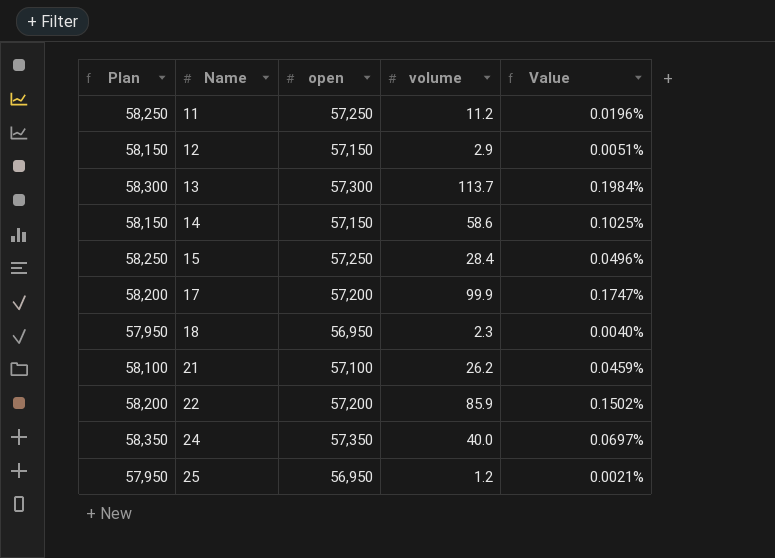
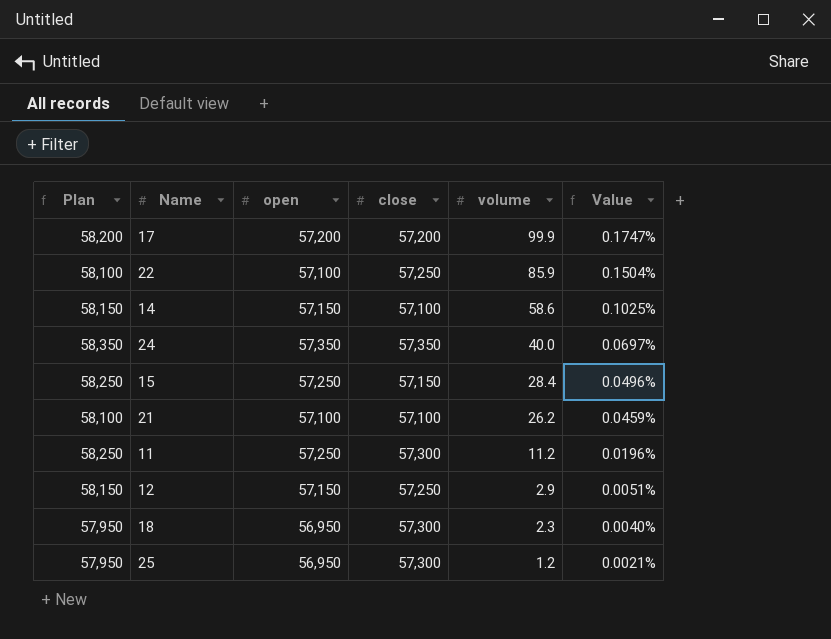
row order: Name ascending -> volume descending
column close | position: none -> 4
row 13: 58,300 | 57,300 | 113.7 | 0.1984% -> none
22 | Plan: 58,200 -> 58,100
22 | open: 57,200 -> 57,100
22 | Value: 0.1502% -> 0.1504%

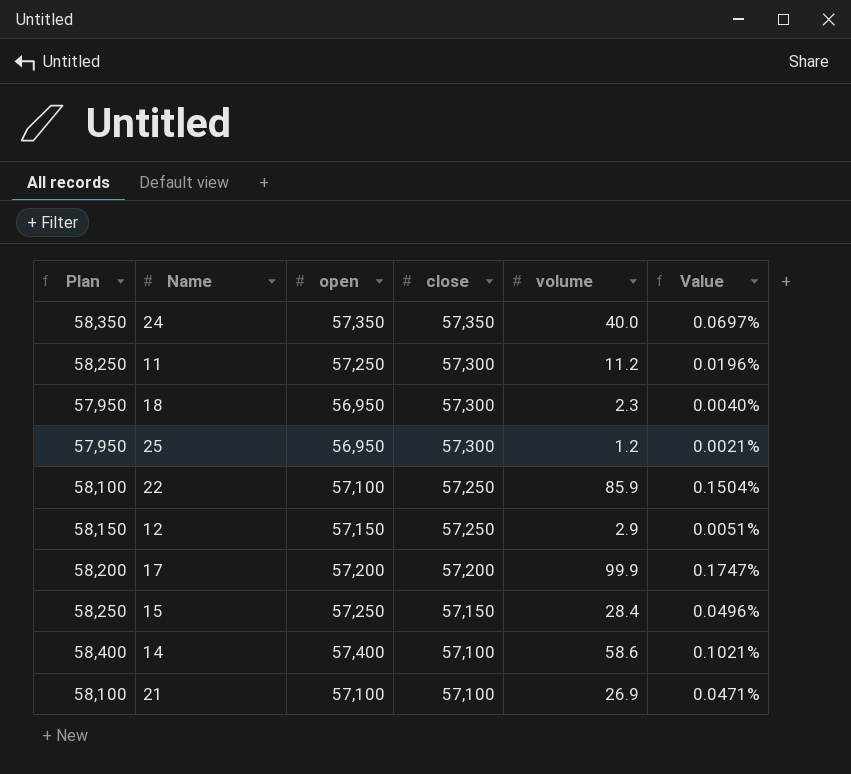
row order: volume descending -> close descending
14 | Plan: 58,150 -> 58,400
14 | open: 57,150 -> 57,400
14 | Value: 0.1025% -> 0.1021%
21 | volume: 26.2 -> 26.9
21 | Value: 0.0459% -> 0.0471%

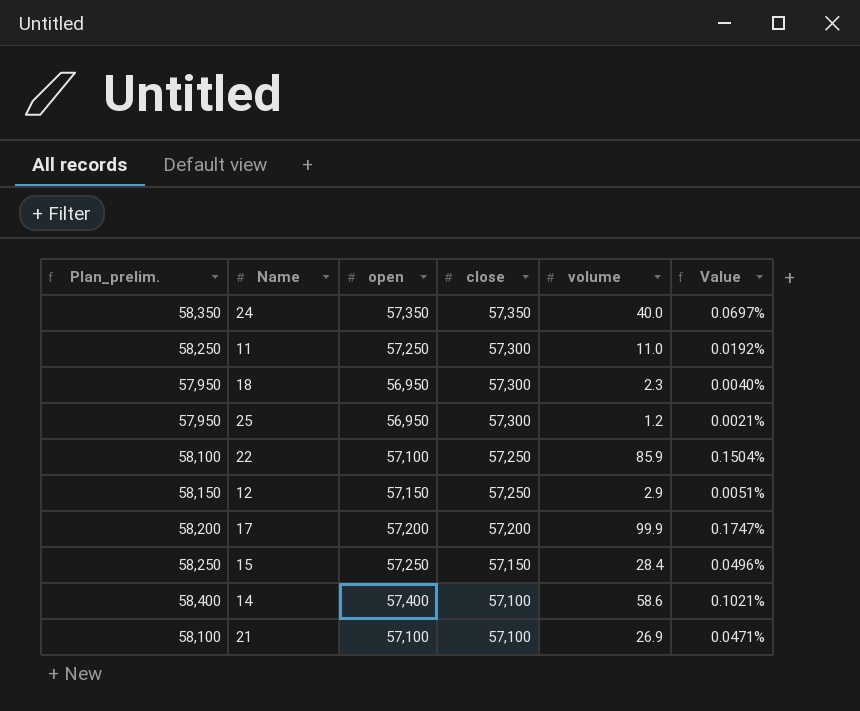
column name: Plan -> Plan_prelim.
11 | volume: 11.2 -> 11.0
11 | Value: 0.0196% -> 0.0192%

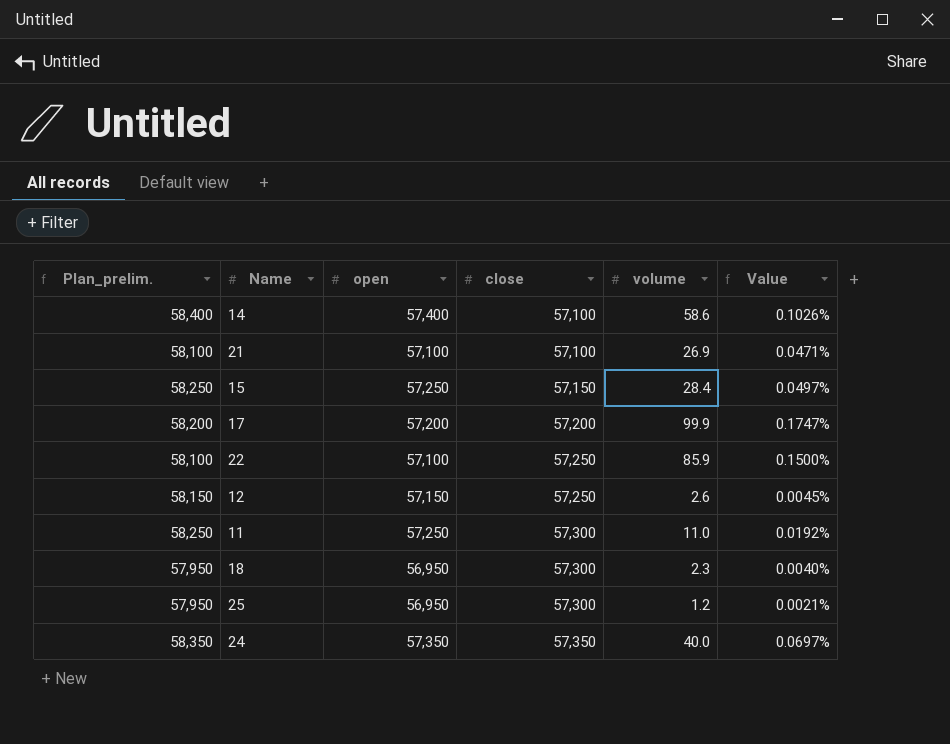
row order: close descending -> close ascending
column Value | formula: [volume] / [open] -> [volume] / [close]
12 | volume: 2.9 -> 2.6

